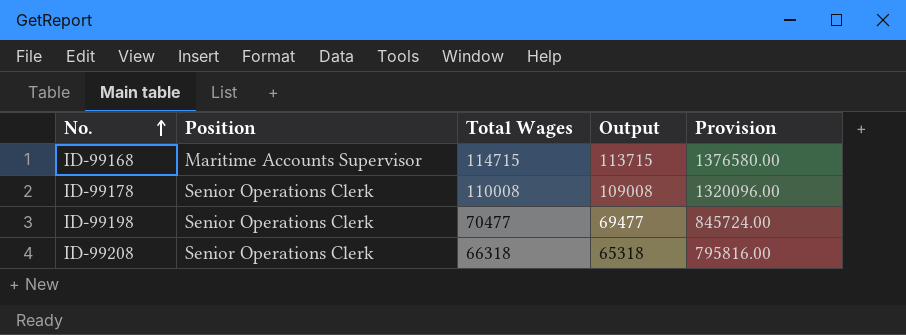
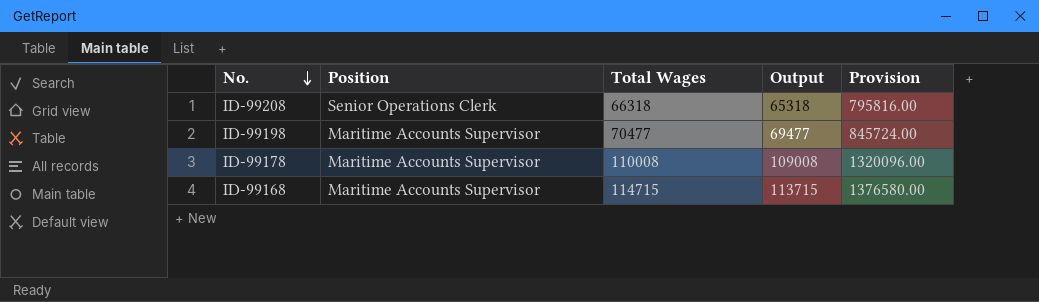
row order: No. ascending -> No. descending
ID-99198 | Position: Senior Operations Clerk -> Maritime Accounts Supervisor
ID-99178 | Position: Senior Operations Clerk -> Maritime Accounts Supervisor

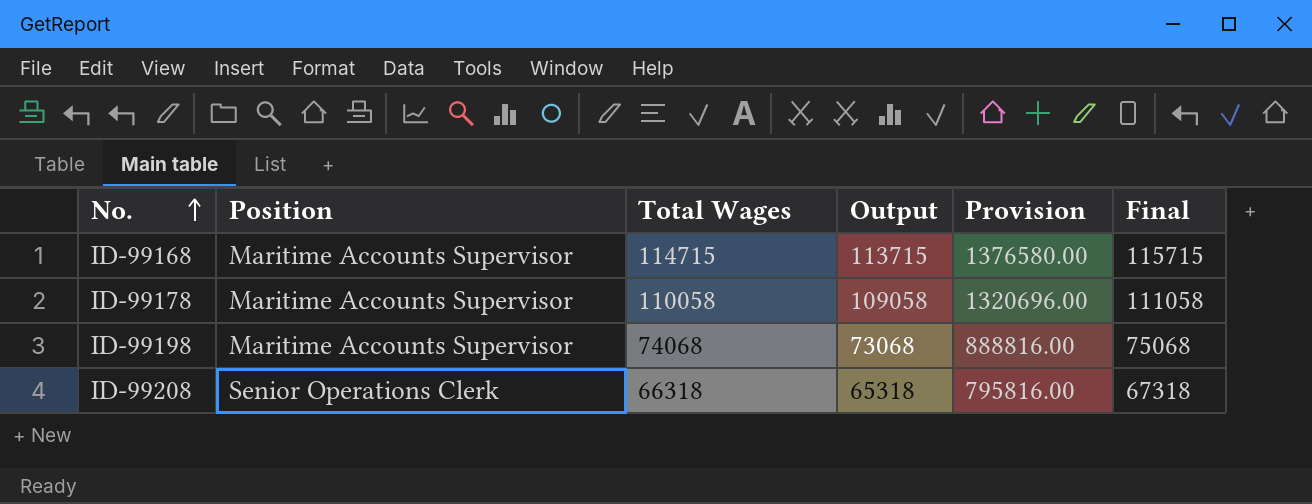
row order: No. descending -> No. ascending
column Final | formula: none -> [Total Wages] + 1000
ID-99178 | Total Wages: 110008 -> 110058
ID-99178 | Output: 109008 -> 109058
ID-99178 | Provision: 1320096.00 -> 1320696.00
ID-99198 | Total Wages: 70477 -> 74068
ID-99198 | Output: 69477 -> 73068
ID-99198 | Provision: 845724.00 -> 888816.00

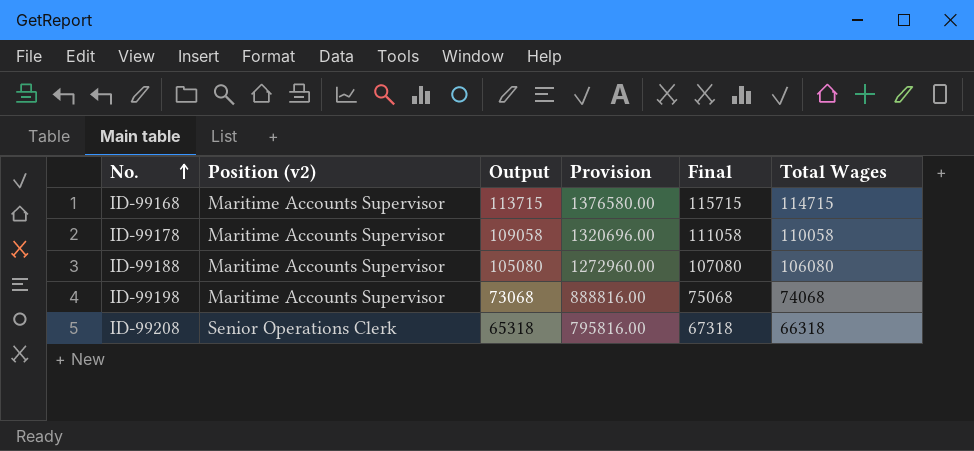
column name: Position -> Position (v2)
column Total Wages | position: 3 -> 6
row ID-99188: none -> Maritime Accounts Supervisor | 105080 | 1272960.00 | 107080 | 106080

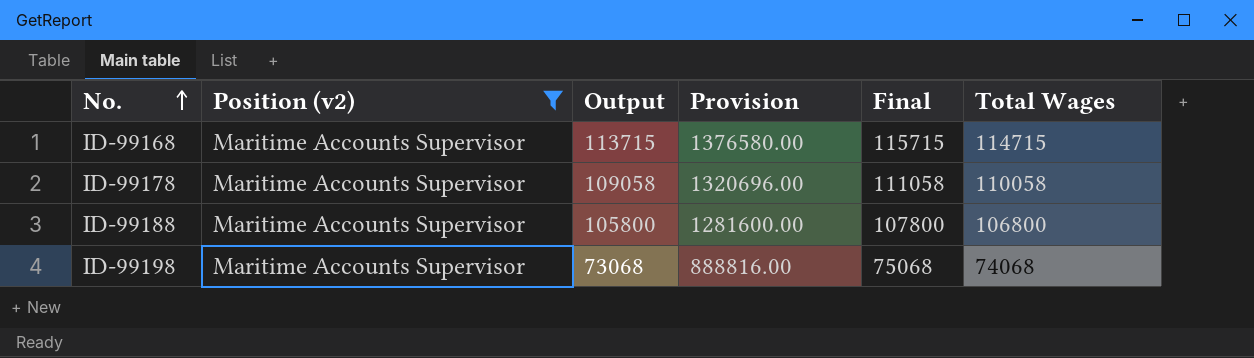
filter: none -> Position (v2) = Maritime Accounts Supervisor
ID-99188 | Output: 105080 -> 105800
ID-99188 | Provision: 1272960.00 -> 1281600.00
ID-99188 | Final: 107080 -> 107800
ID-99188 | Total Wages: 106080 -> 106800

